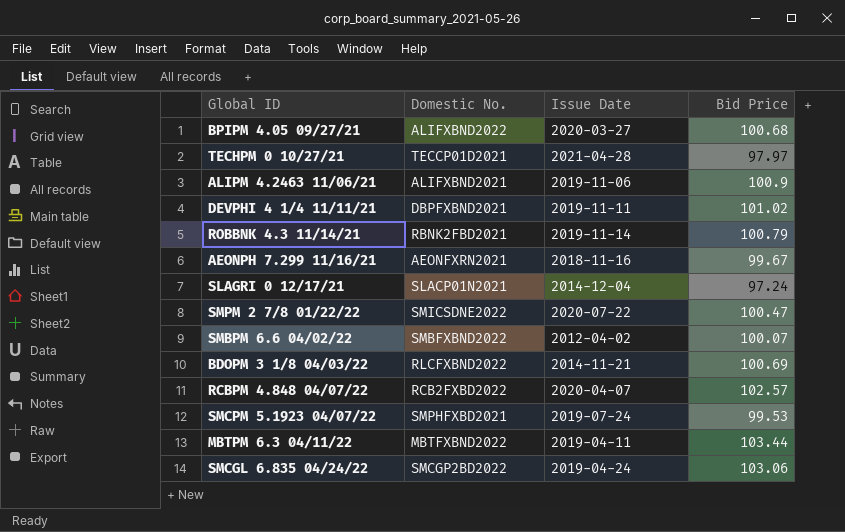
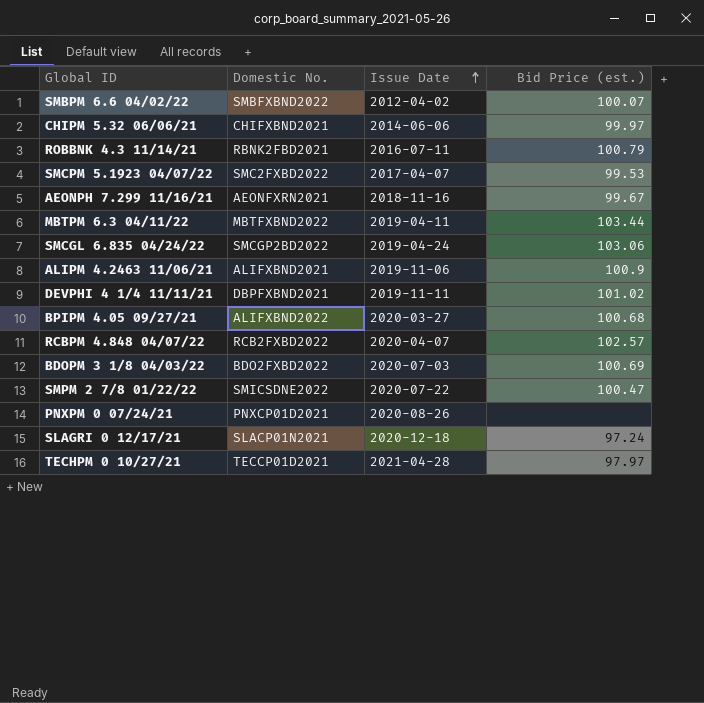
row order: none -> Issue Date ascending
column name: Bid Price -> Bid Price (est.)
row CHIPM 5.32 06/06/21: none -> CHIFXBND2021 | 2014-06-06 | 99.97
ROBBNK 4.3 11/14/21 | Issue Date: 2019-11-14 -> 2016-07-11
SMCPM 5.1923 04/07/22 | Domestic No.: SMPHFXBD2021 -> SMC2FXBD2022
SMCPM 5.1923 04/07/22 | Issue Date: 2019-07-24 -> 2017-04-07
BDOPM 3 1/8 04/03/22 | Domestic No.: RLCFXBND2022 -> BDO2FXBD2022
BDOPM 3 1/8 04/03/22 | Issue Date: 2014-11-21 -> 2020-07-03
row PNXPM 0 07/24/21: none -> PNXCP01D2021 | 2020-08-26 | none
SLAGRI 0 12/17/21 | Issue Date: 2014-12-04 -> 2020-12-18

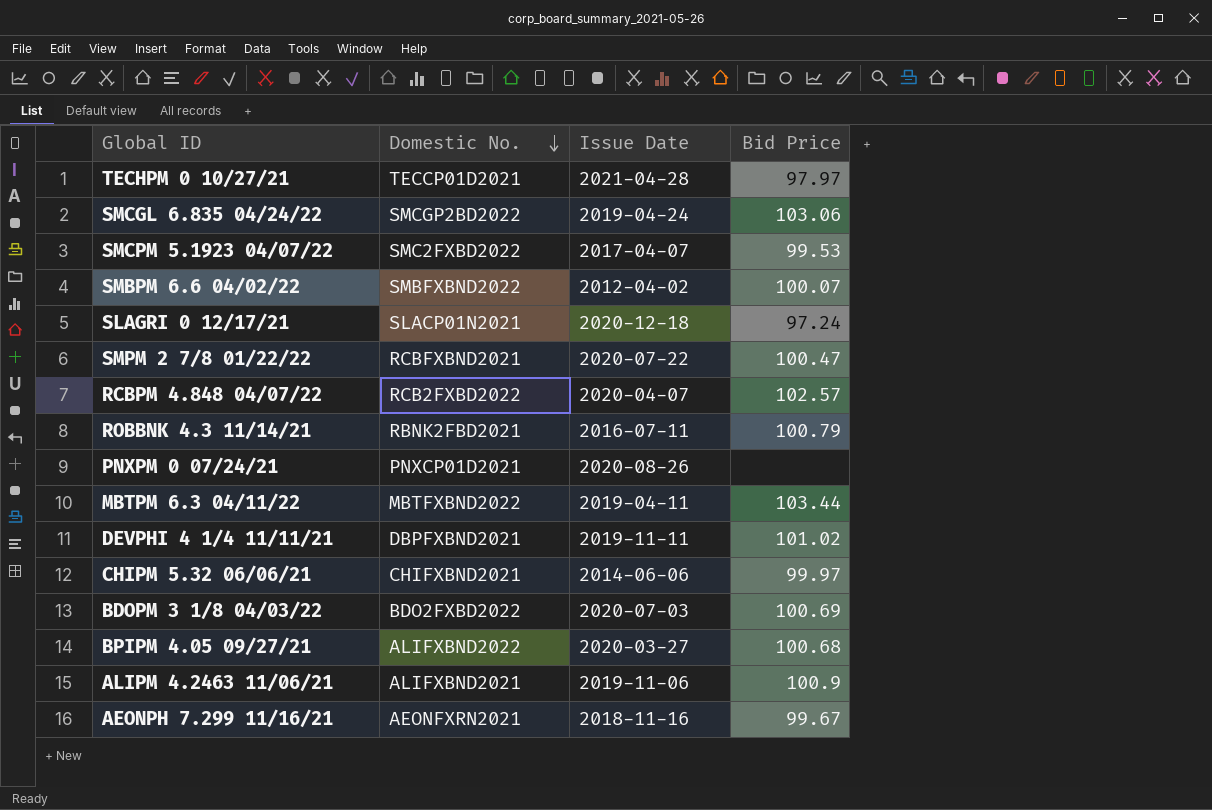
row order: Issue Date ascending -> Domestic No. descending
column name: Bid Price (est.) -> Bid Price
SMPM 2 7/8 01/22/22 | Domestic No.: SMICSDNE2022 -> RCBFXBND2021

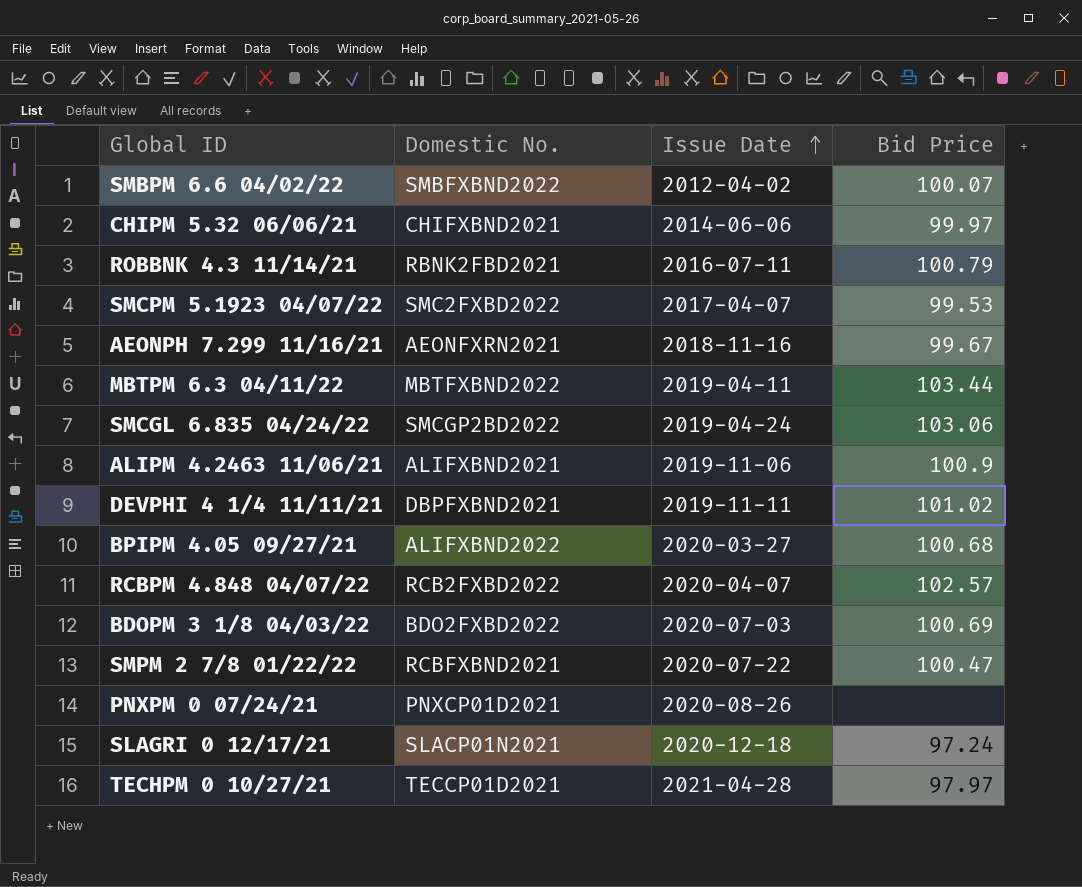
row order: Domestic No. descending -> Issue Date ascending

